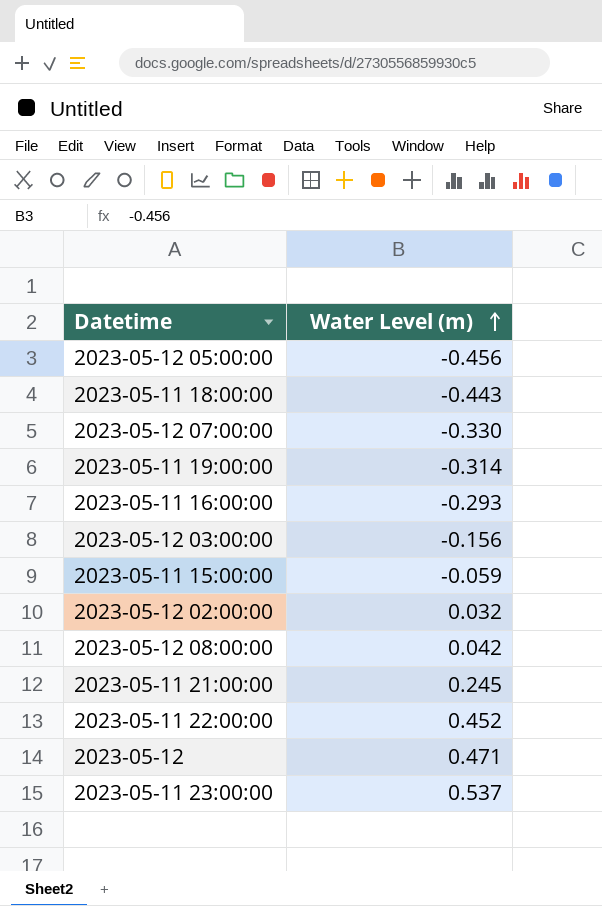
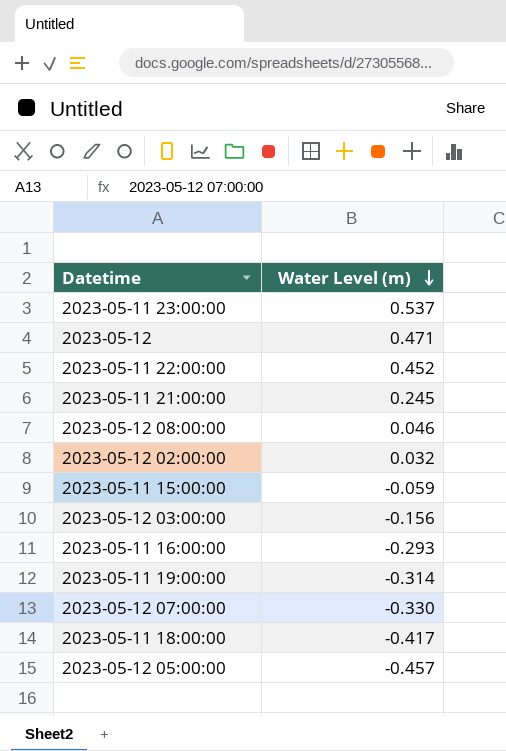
row order: Water Level (m) ascending -> Water Level (m) descending
2023-05-12 08:00:00 | Water Level (m): 0.042 -> 0.046
2023-05-11 18:00:00 | Water Level (m): -0.443 -> -0.417
2023-05-12 05:00:00 | Water Level (m): -0.456 -> -0.457

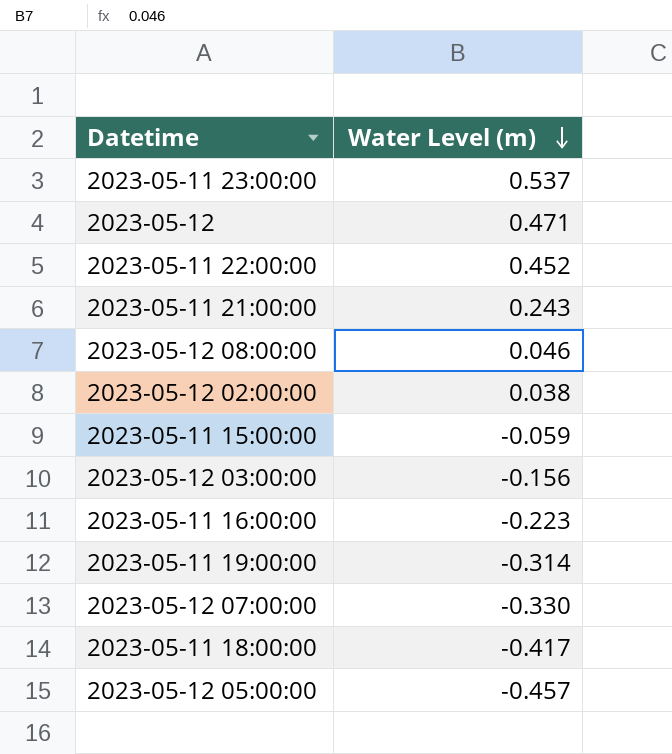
2023-05-11 21:00:00 | Water Level (m): 0.245 -> 0.243
2023-05-12 02:00:00 | Water Level (m): 0.032 -> 0.038
2023-05-11 16:00:00 | Water Level (m): -0.293 -> -0.223

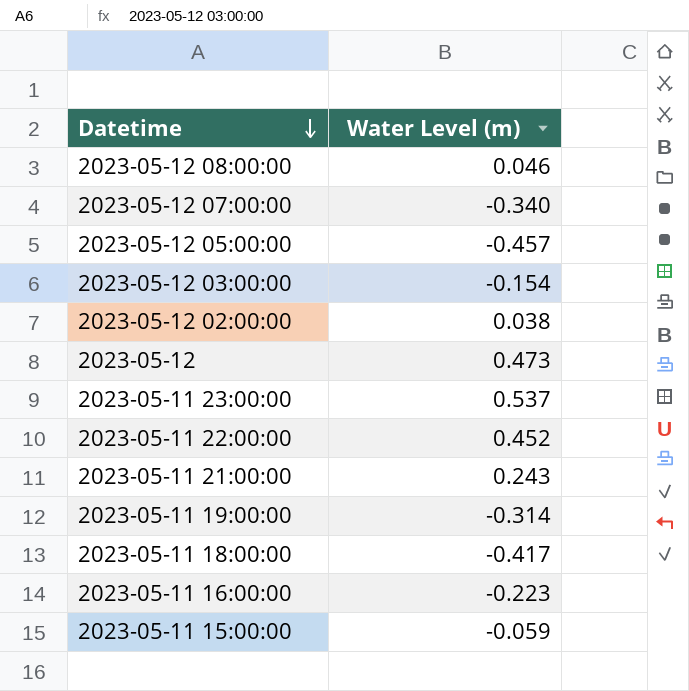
row order: Water Level (m) descending -> Datetime descending
2023-05-12 07:00:00 | Water Level (m): -0.330 -> -0.340
2023-05-12 03:00:00 | Water Level (m): -0.156 -> -0.154
2023-05-12 | Water Level (m): 0.471 -> 0.473

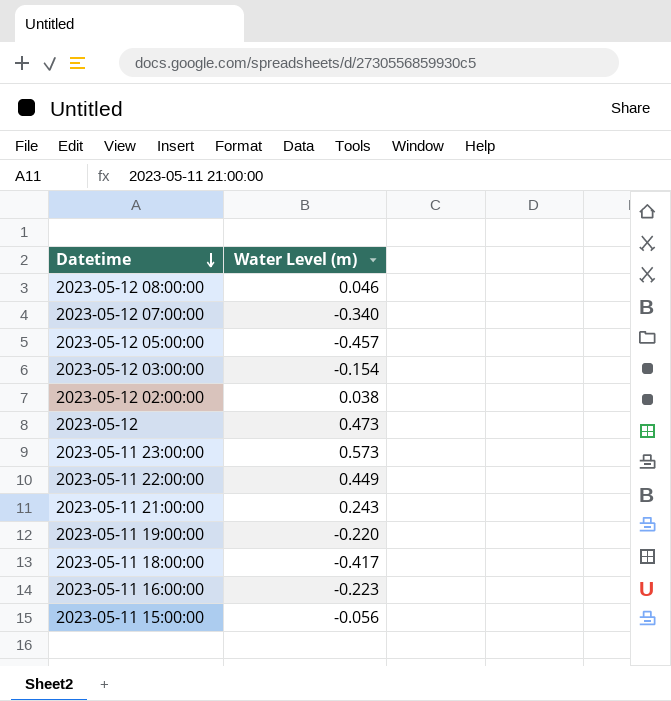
2023-05-11 23:00:00 | Water Level (m): 0.537 -> 0.573
2023-05-11 22:00:00 | Water Level (m): 0.452 -> 0.449
2023-05-11 19:00:00 | Water Level (m): -0.314 -> -0.220
2023-05-11 15:00:00 | Water Level (m): -0.059 -> -0.056

